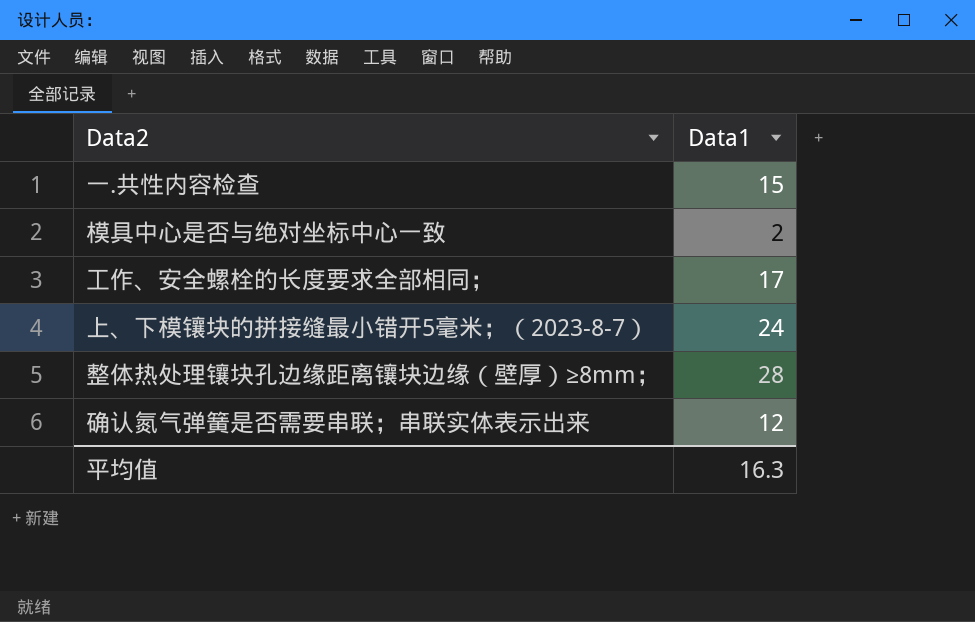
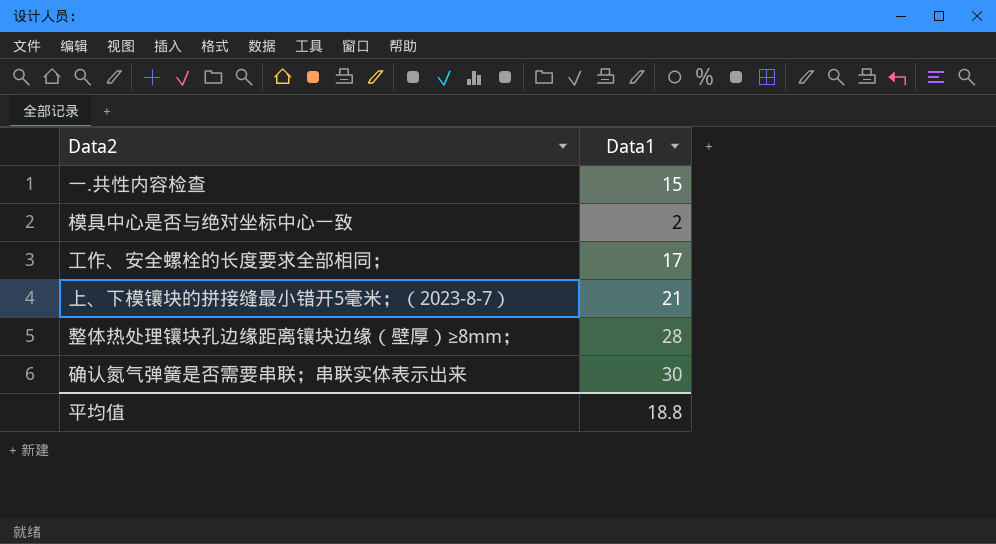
上、下模镶块的拼接缝最小错开5毫米；（2023-8-7） | Data1: 24 -> 21
确认氮气弹簧是否需要串联；串联实体表示出来 | Data1: 12 -> 30
平均值 | Data1: 16.3 -> 18.8

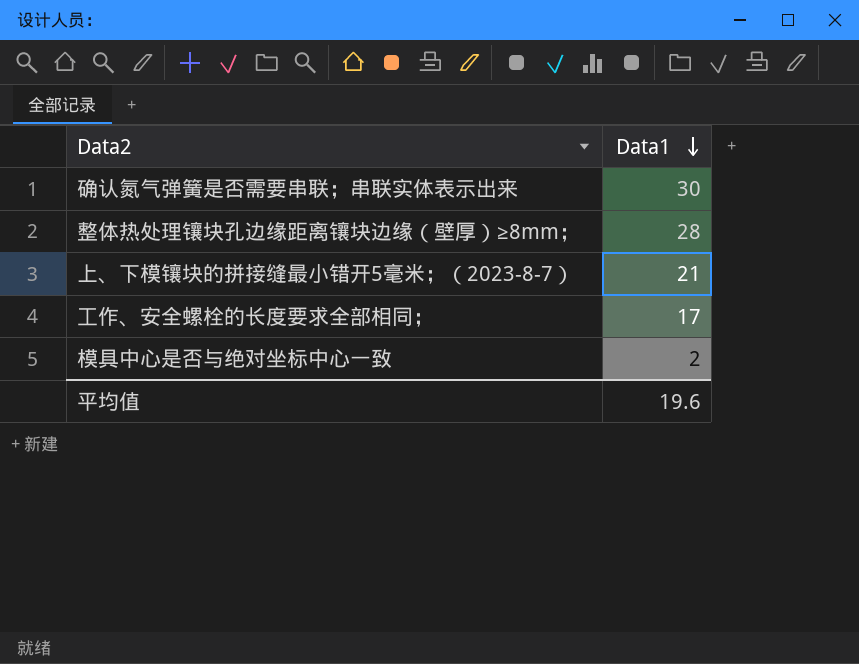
row order: none -> Data1 descending
row 一.共性内容检查: 15 -> none
平均值 | Data1: 18.8 -> 19.6

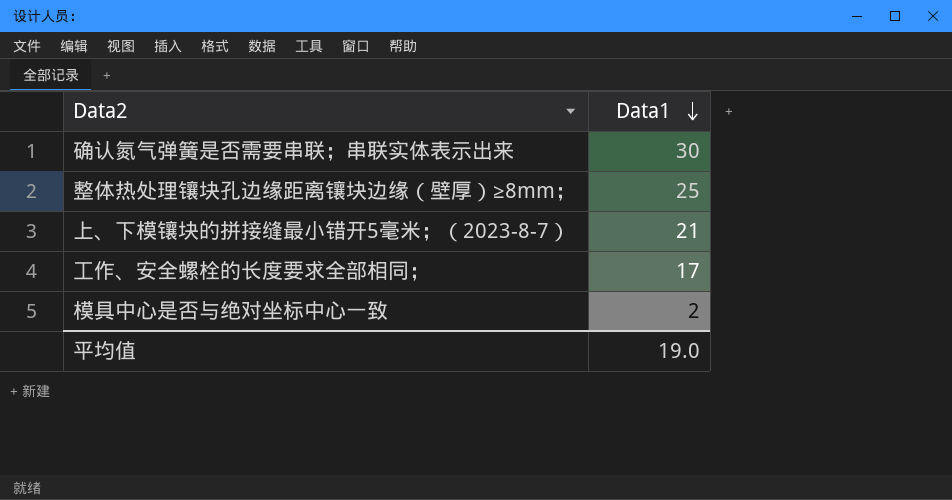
整体热处理镶块孔边缘距离镶块边缘（壁厚）≥8mm； | Data1: 28 -> 25
平均值 | Data1: 19.6 -> 19.0

